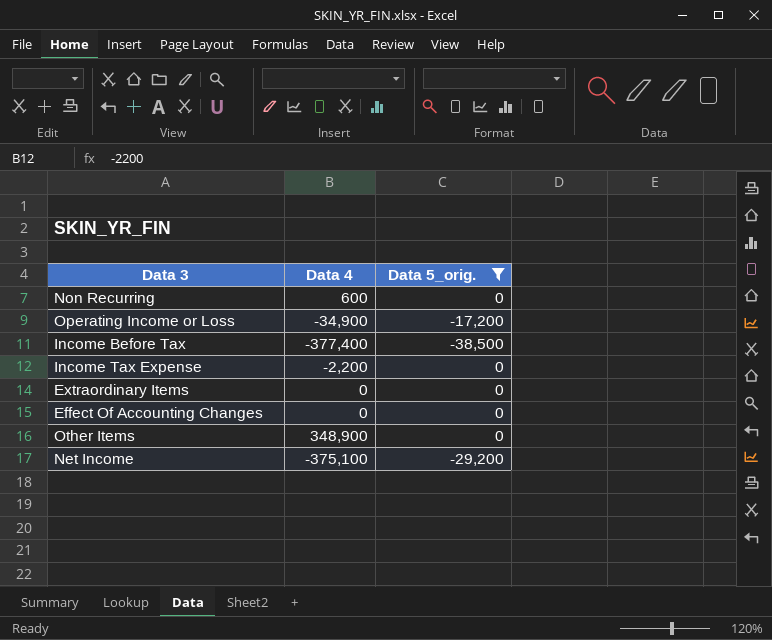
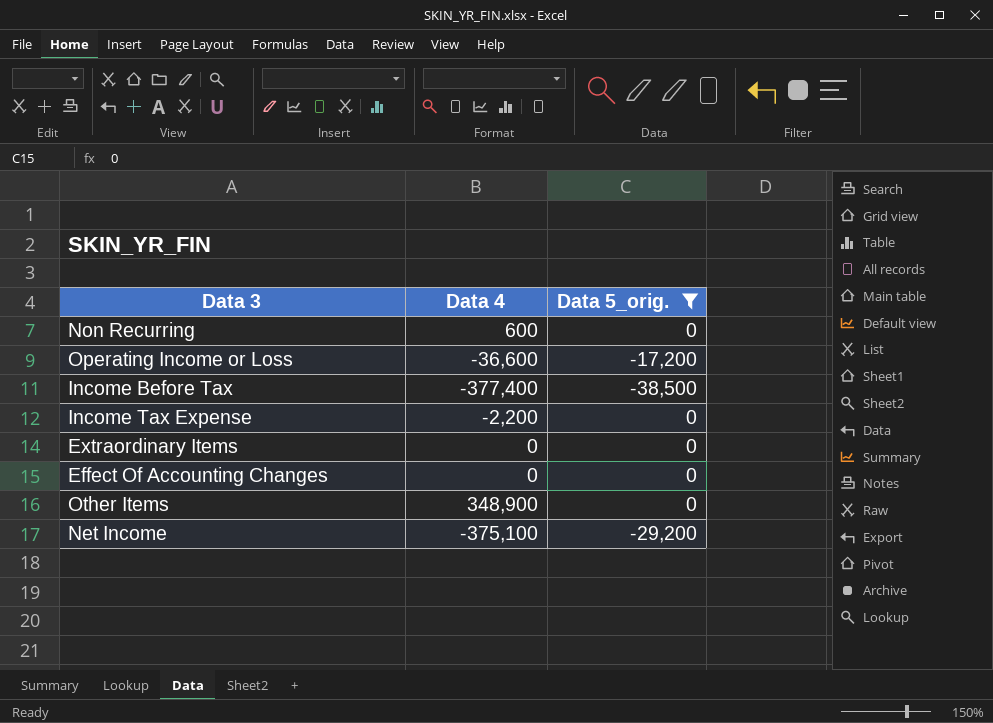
Operating Income or Loss | Data 4: -34,900 -> -36,600

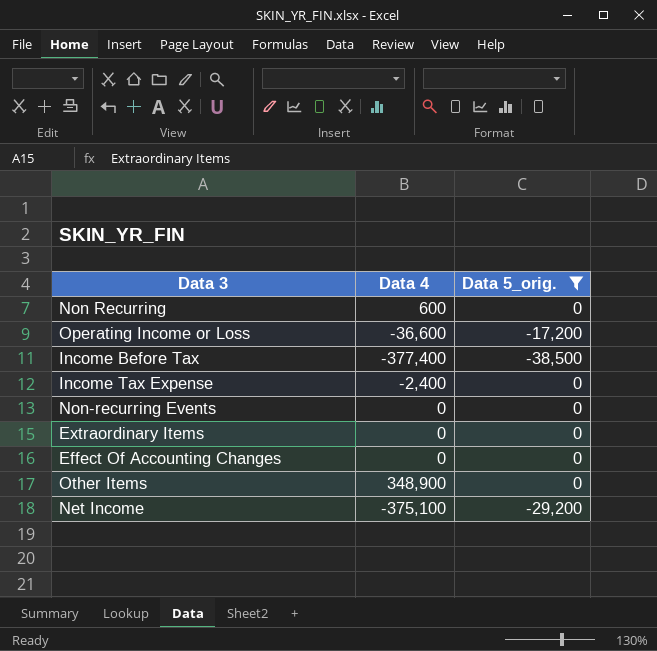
Income Tax Expense | Data 4: -2,200 -> -2,400
row Non-recurring Events: none -> 0 | 0

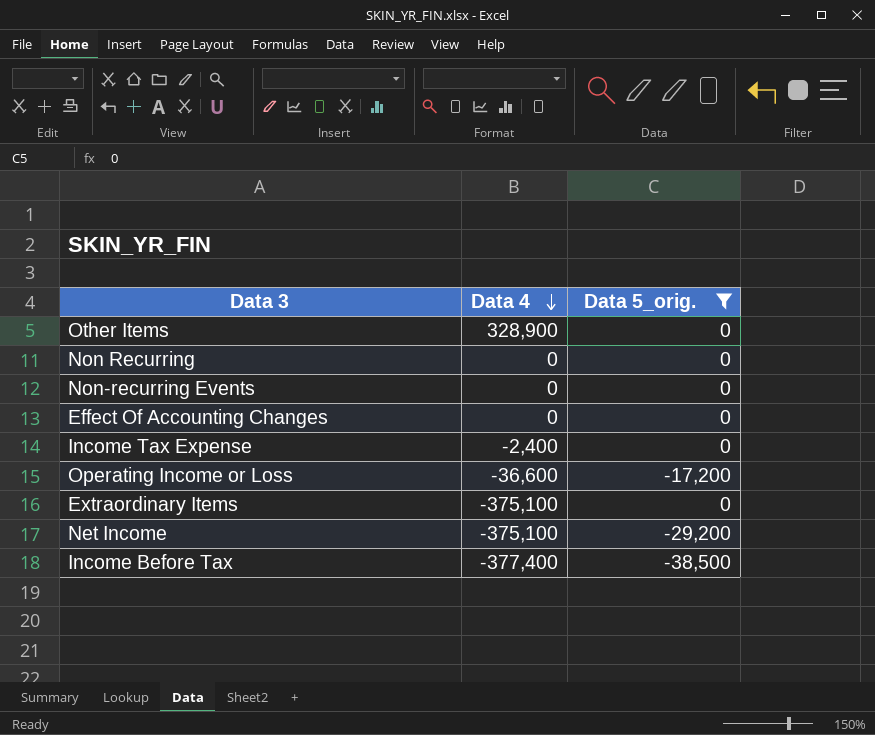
row order: none -> Data 4 descending
Other Items | Data 4: 348,900 -> 328,900
Non Recurring | Data 4: 600 -> 0
Extraordinary Items | Data 4: 0 -> -375,100

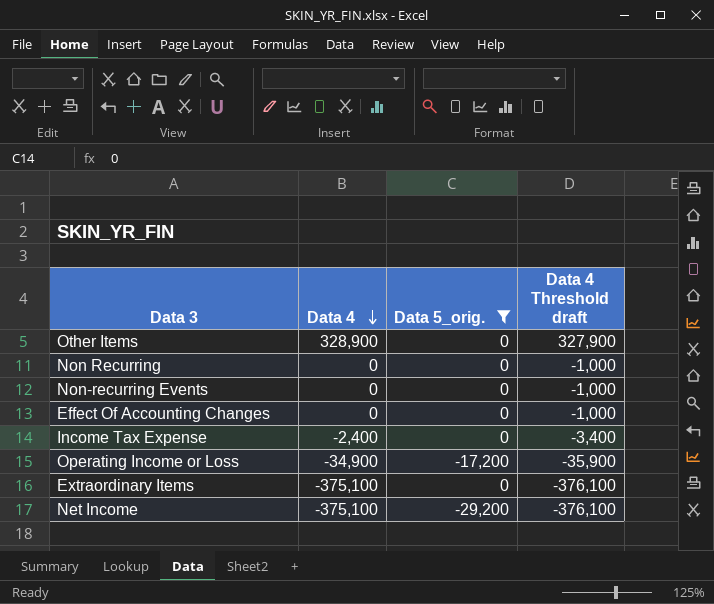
column Data 4 Threshold draft | formula: none -> [Data 4] - 1000
row Income Before Tax: -377,400 | -38,500 -> none
Operating Income or Loss | Data 4: -36,600 -> -34,900

